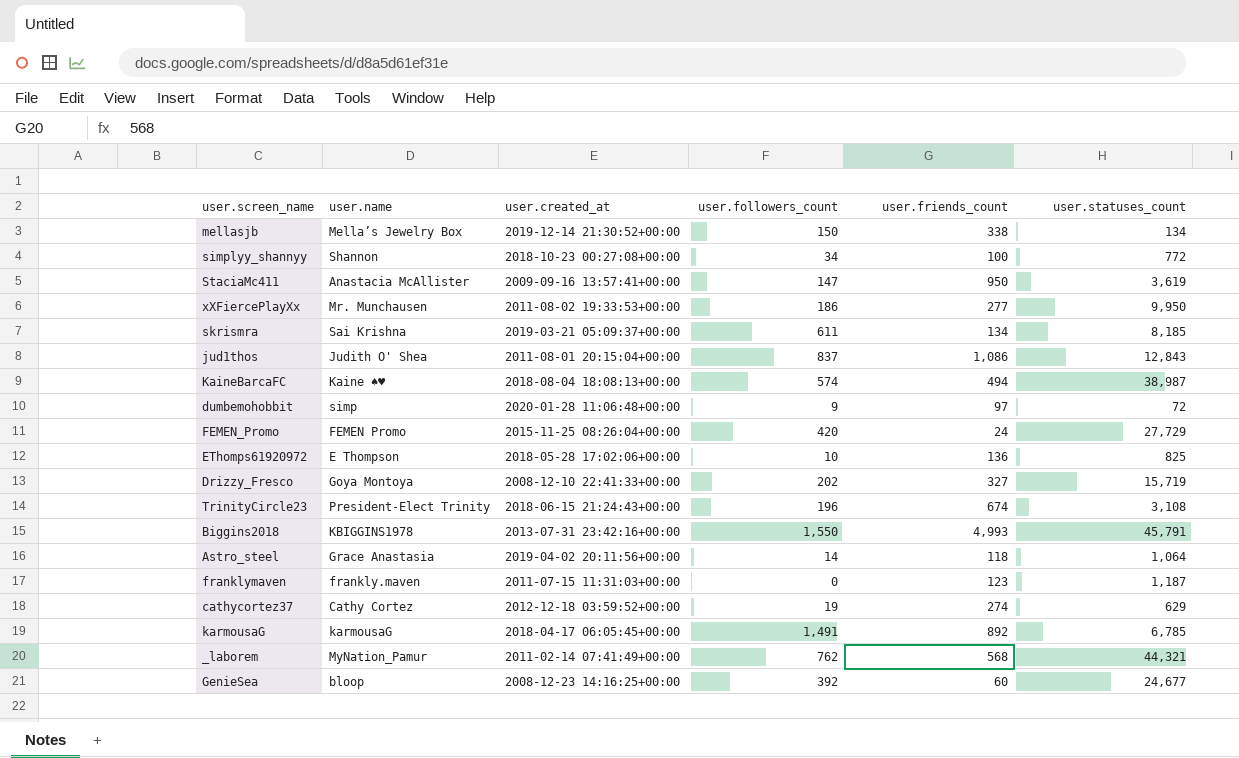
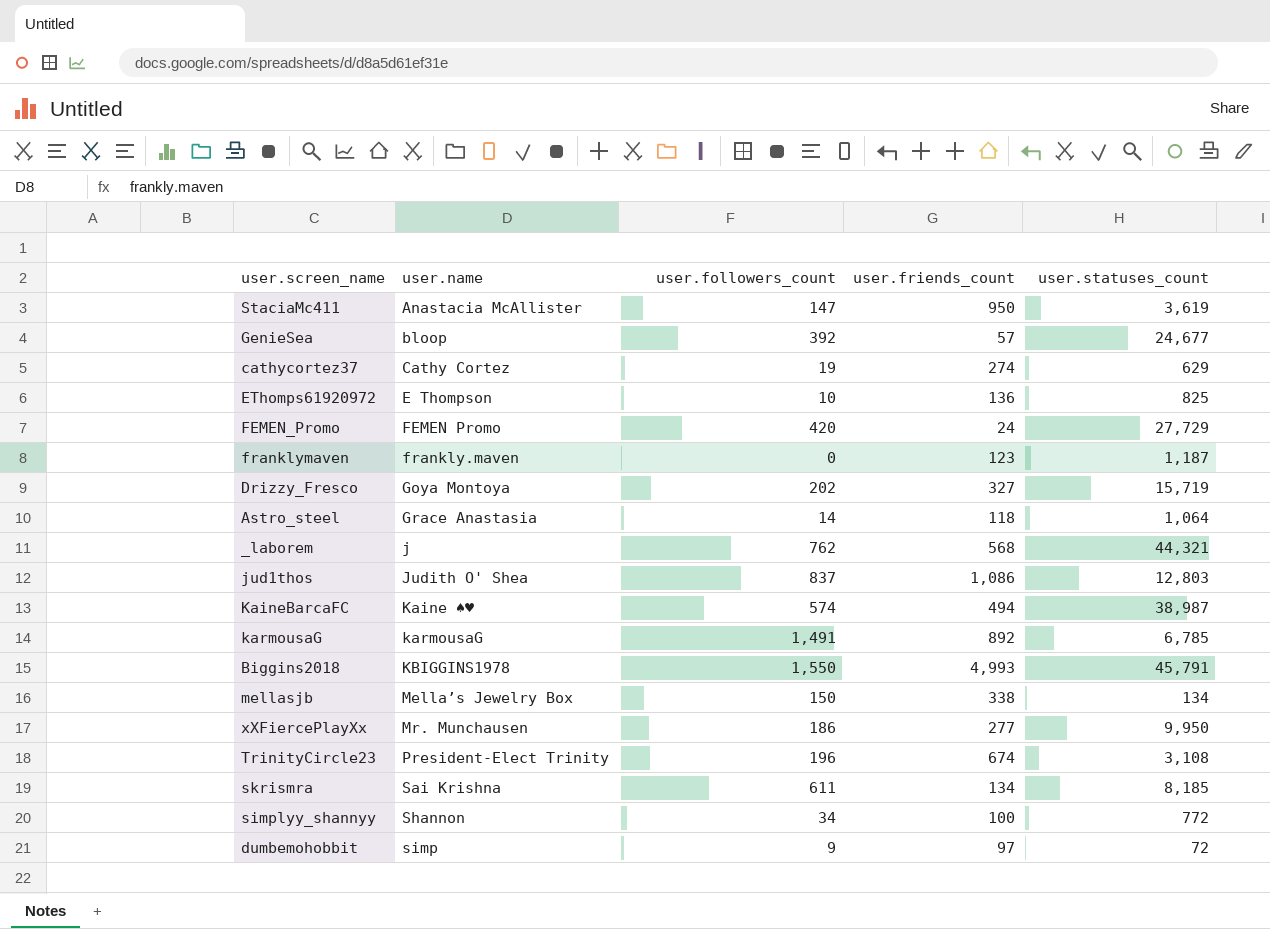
row order: none -> user.name ascending
column user.created_at | position: 3 -> none
GenieSea | user.friends_count: 60 -> 57
_laborem | user.name: MyNation_Pamur -> j
jud1thos | user.statuses_count: 12,843 -> 12,803

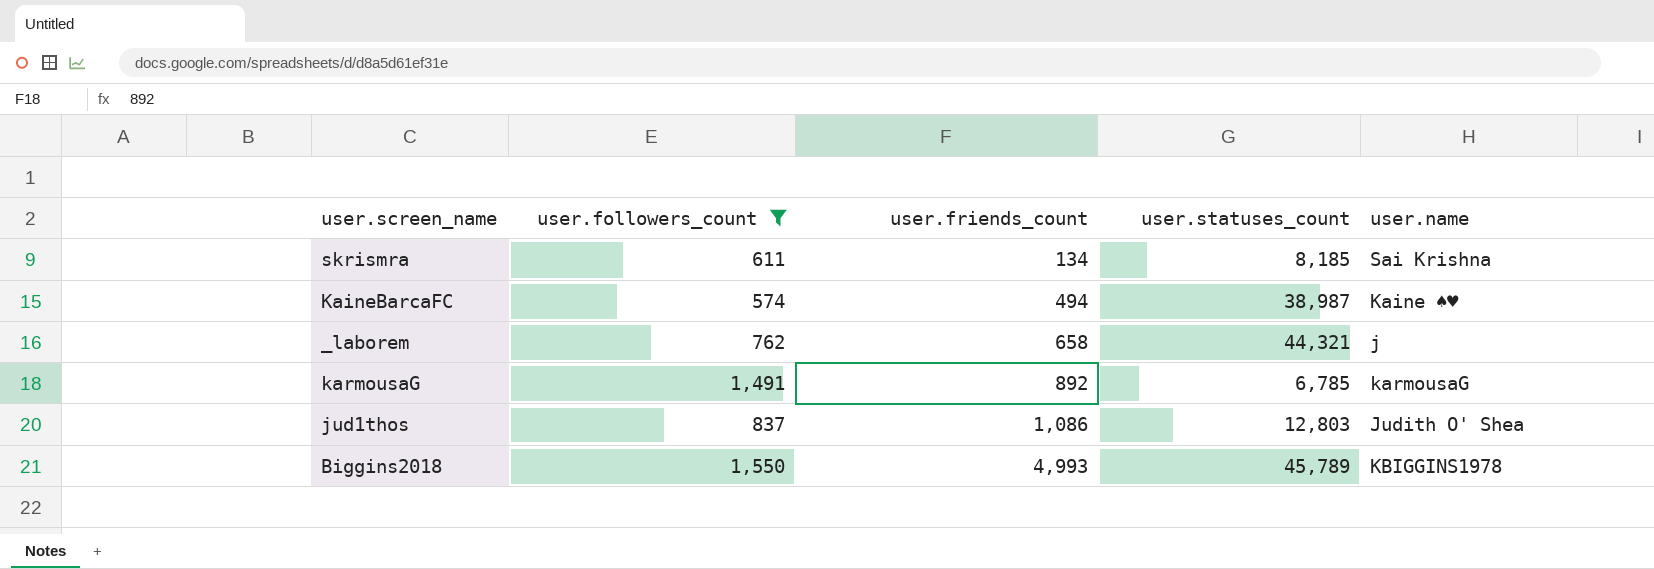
filter: none -> user.followers_count >= 574
row order: user.name ascending -> user.friends_count ascending
column user.name | position: 2 -> 5
_laborem | user.friends_count: 568 -> 658
Biggins2018 | user.statuses_count: 45,791 -> 45,789

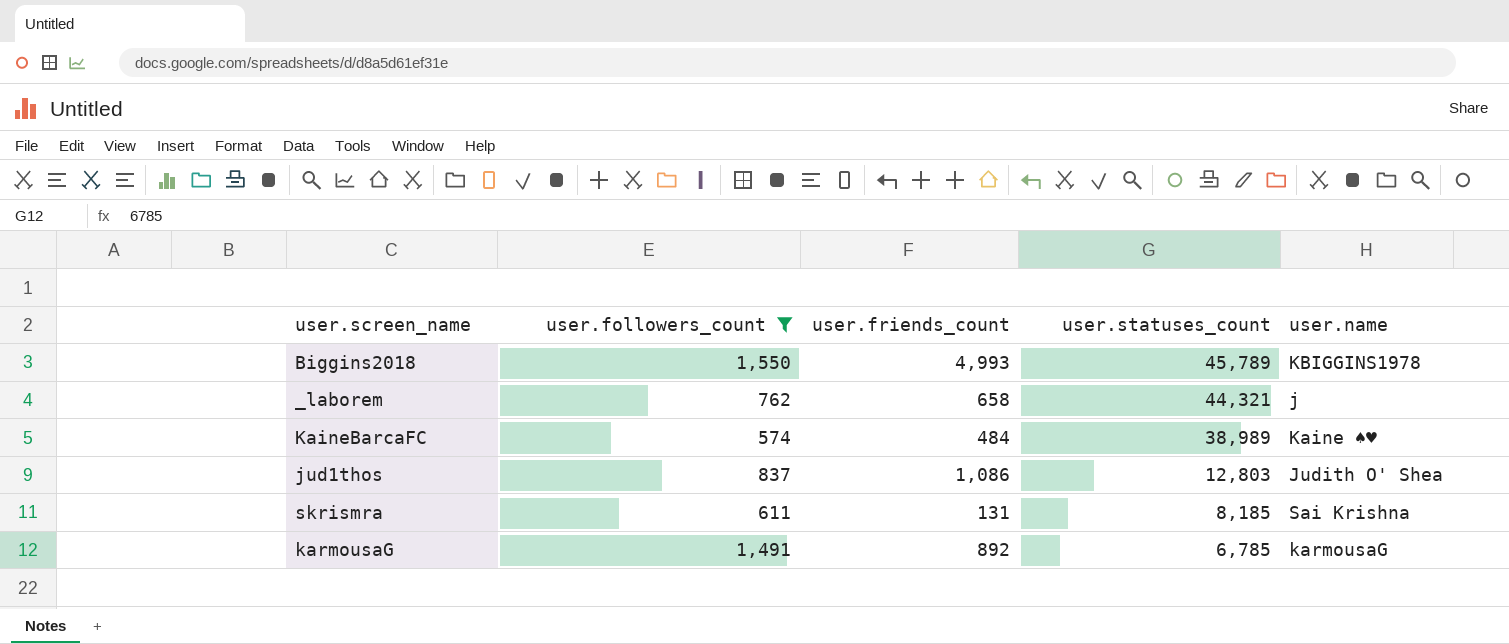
row order: user.friends_count ascending -> user.statuses_count descending
KaineBarcaFC | user.friends_count: 494 -> 484
KaineBarcaFC | user.statuses_count: 38,987 -> 38,989
skrismra | user.friends_count: 134 -> 131

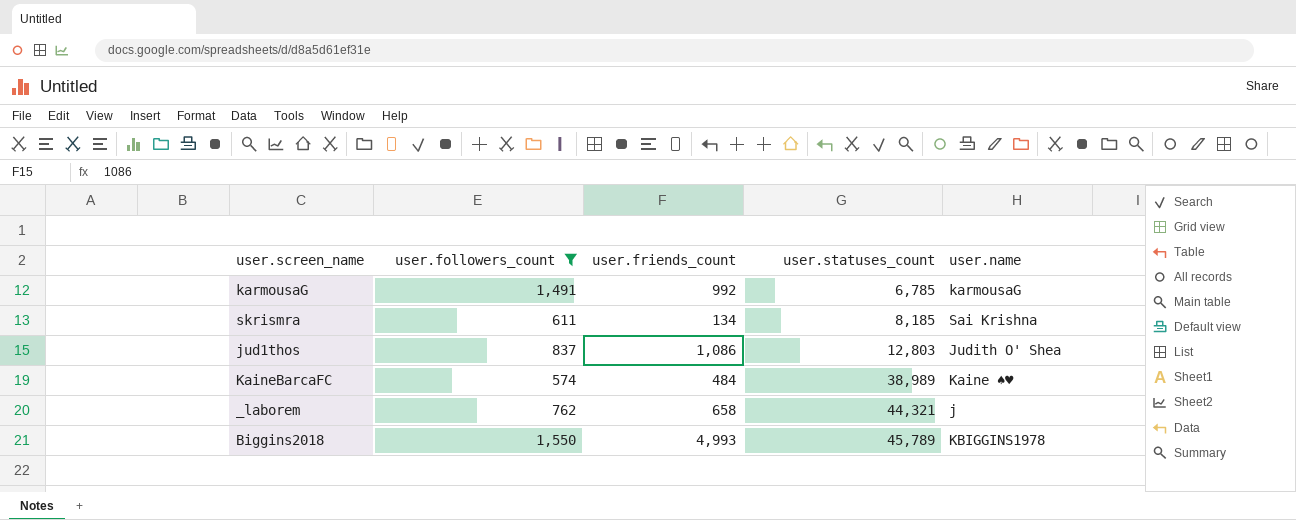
row order: user.statuses_count descending -> user.statuses_count ascending
karmousaG | user.friends_count: 892 -> 992
skrismra | user.friends_count: 131 -> 134

